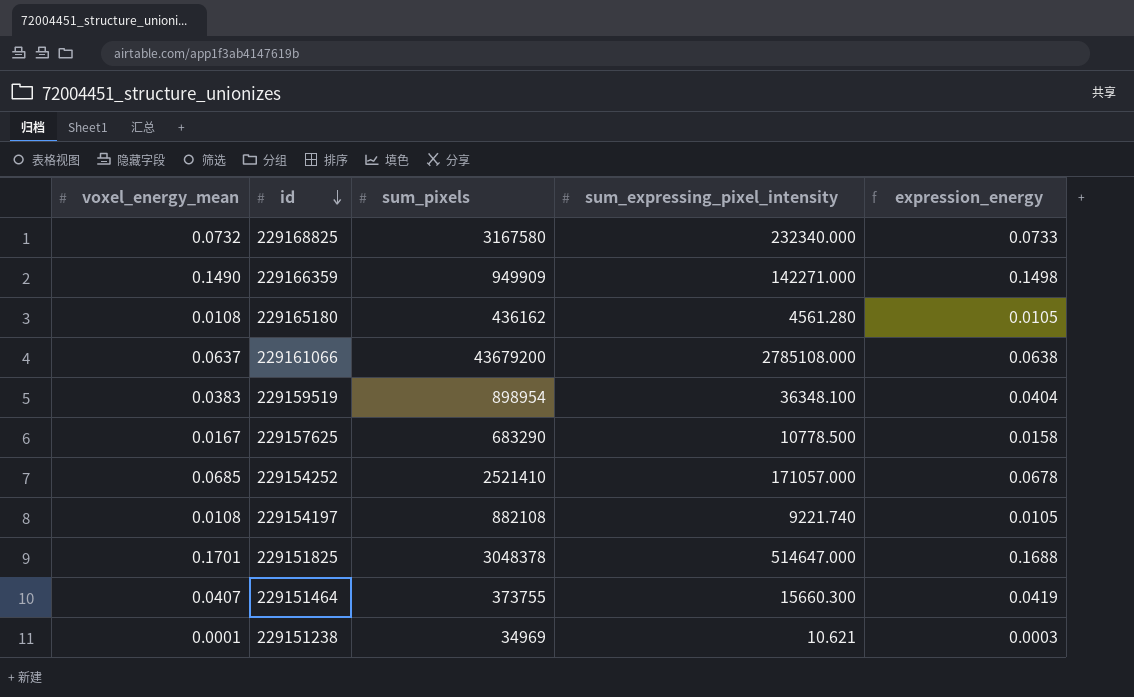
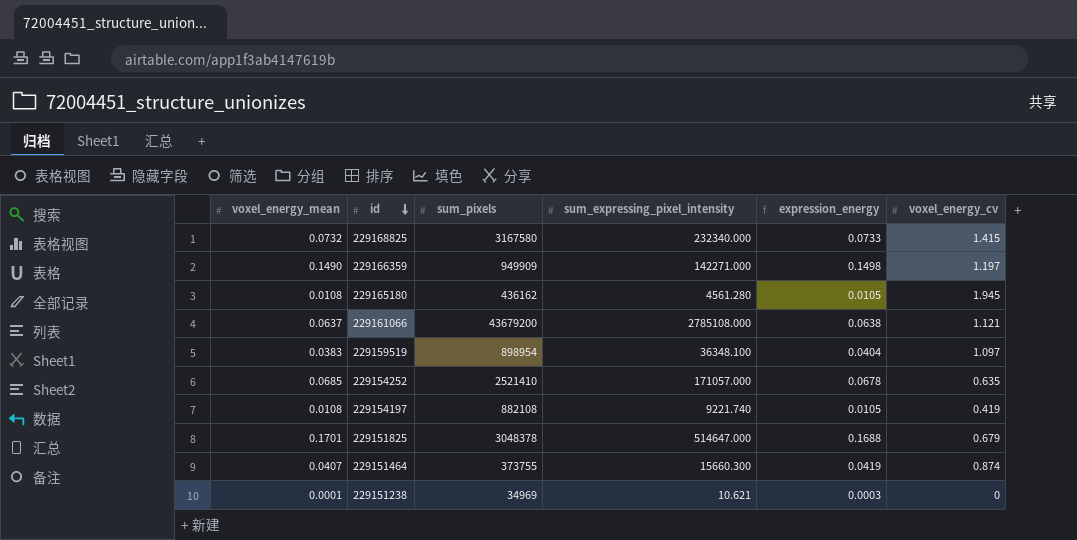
column voxel_energy_cv | position: none -> 6
row 229157625: 0.0167 | 683290 | 10778.500 | 0.0158 -> none

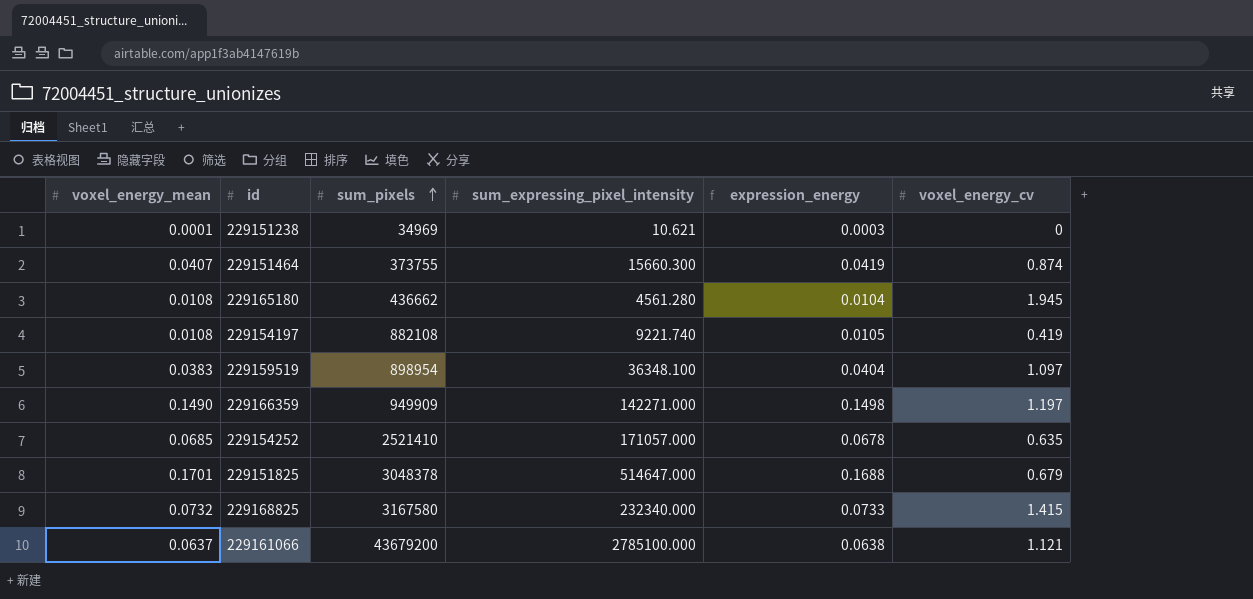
row order: id descending -> sum_pixels ascending
229165180 | sum_pixels: 436162 -> 436662
229165180 | expression_energy: 0.0105 -> 0.0104
229161066 | sum_expressing_pixel_intensity: 2785108.000 -> 2785100.000

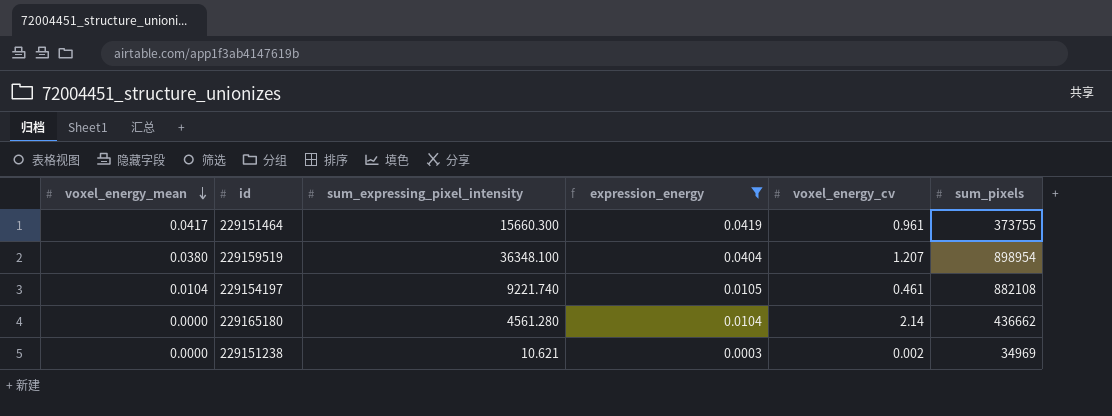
filter: none -> expression_energy <= 0.0419
row order: sum_pixels ascending -> voxel_energy_mean descending
column sum_pixels | position: 3 -> 6
229151464 | voxel_energy_mean: 0.0407 -> 0.0417
229151464 | voxel_energy_cv: 0.874 -> 0.961
229159519 | voxel_energy_mean: 0.0383 -> 0.0380
229159519 | voxel_energy_cv: 1.097 -> 1.207
229154197 | voxel_energy_mean: 0.0108 -> 0.0104
229154197 | voxel_energy_cv: 0.419 -> 0.461
229165180 | voxel_energy_mean: 0.0108 -> 0.0000
229165180 | voxel_energy_cv: 1.945 -> 2.14
229151238 | voxel_energy_mean: 0.0001 -> 0.0000
229151238 | voxel_energy_cv: 0 -> 0.002

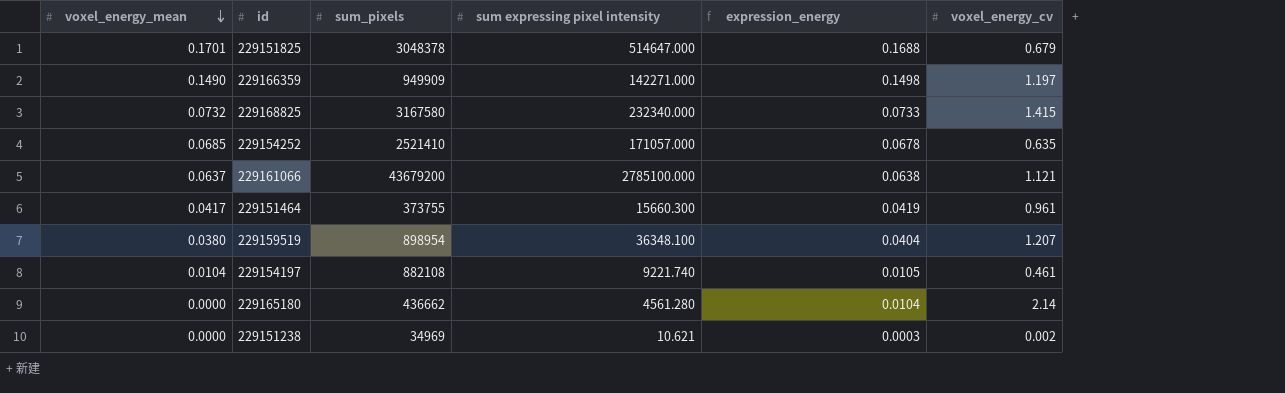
filter: expression_energy <= 0.0419 -> none
column sum_pixels | position: 6 -> 3
column name: sum_expressing_pixel_intensity -> sum expressing pixel intensity

